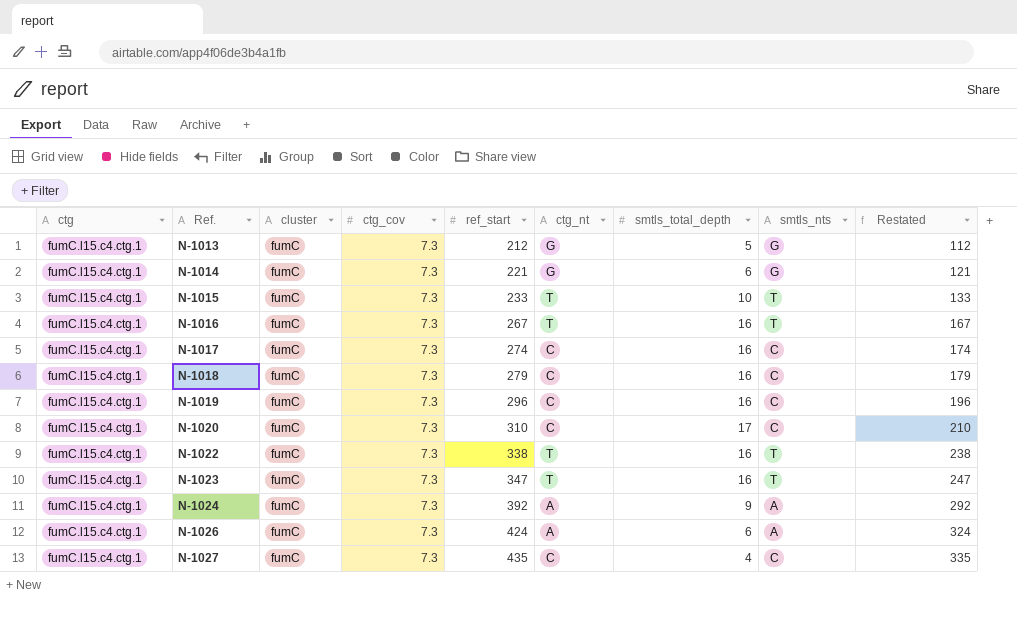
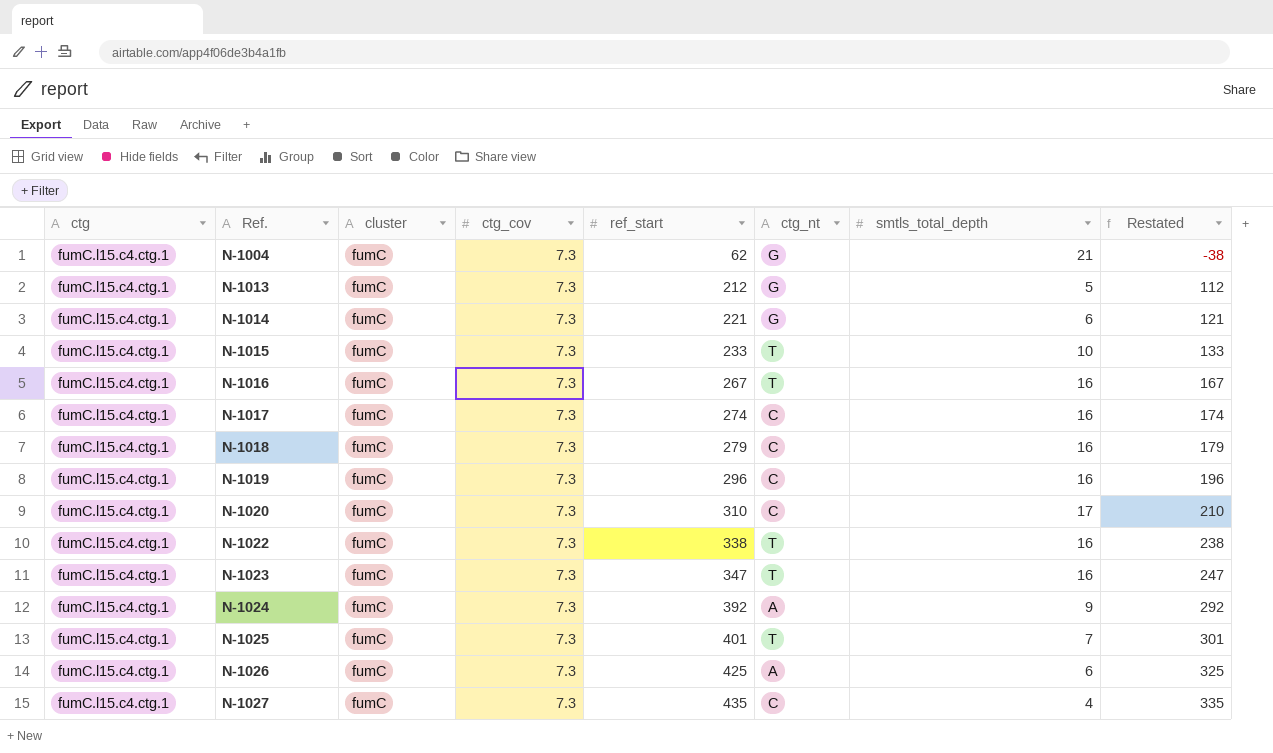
column smtls_nts | position: 8 -> none
row N-1004: none -> fumC.l15.c4.ctg.1 | fumC | 7.3 | 62 | G | 21 | -38
row N-1025: none -> fumC.l15.c4.ctg.1 | fumC | 7.3 | 401 | T | 7 | 301
N-1026 | ref_start: 424 -> 425
N-1026 | Restated: 324 -> 325

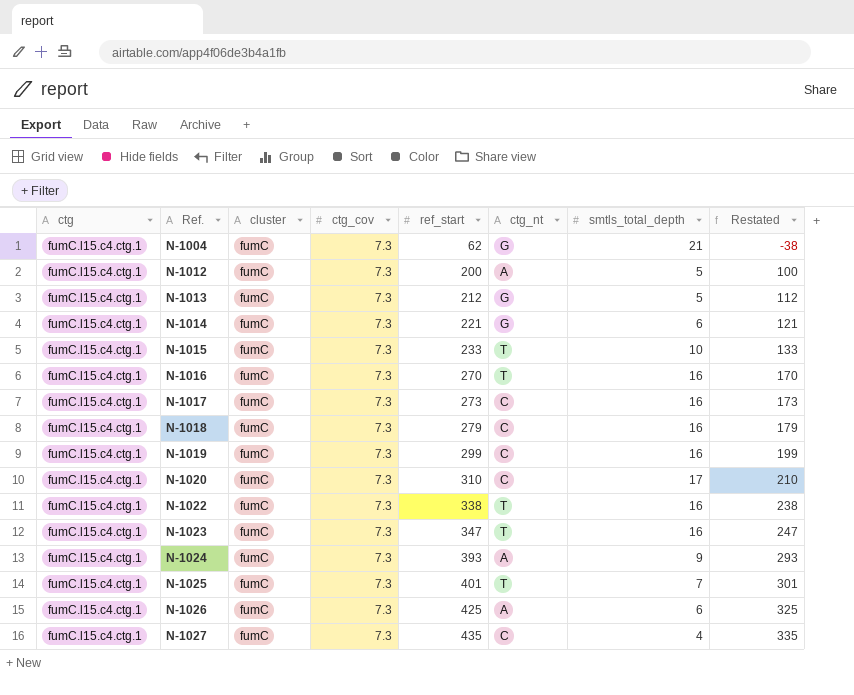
row N-1012: none -> fumC.l15.c4.ctg.1 | fumC | 7.3 | 200 | A | 5 | 100
N-1016 | ref_start: 267 -> 270
N-1016 | Restated: 167 -> 170
N-1017 | ref_start: 274 -> 273
N-1017 | Restated: 174 -> 173
N-1019 | ref_start: 296 -> 299
N-1019 | Restated: 196 -> 199
N-1024 | ref_start: 392 -> 393
N-1024 | Restated: 292 -> 293

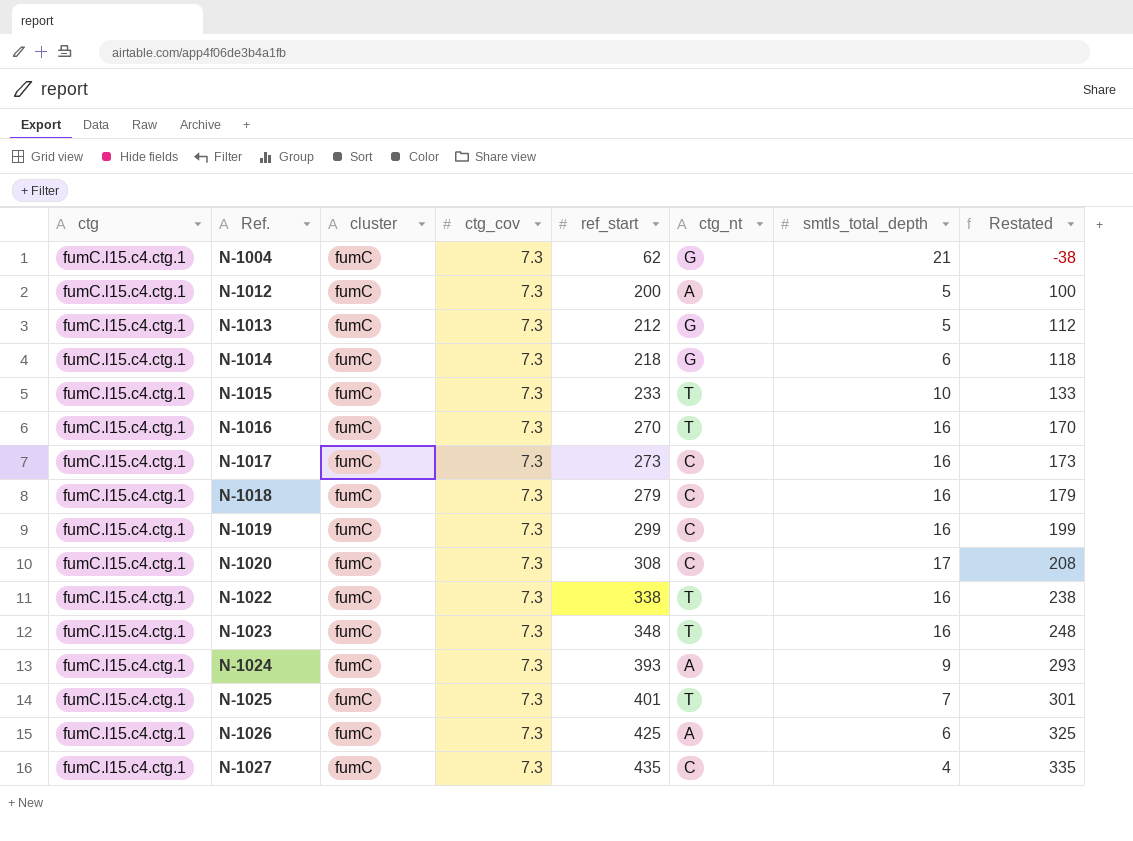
N-1014 | ref_start: 221 -> 218
N-1014 | Restated: 121 -> 118
N-1020 | ref_start: 310 -> 308
N-1020 | Restated: 210 -> 208
N-1023 | ref_start: 347 -> 348
N-1023 | Restated: 247 -> 248

